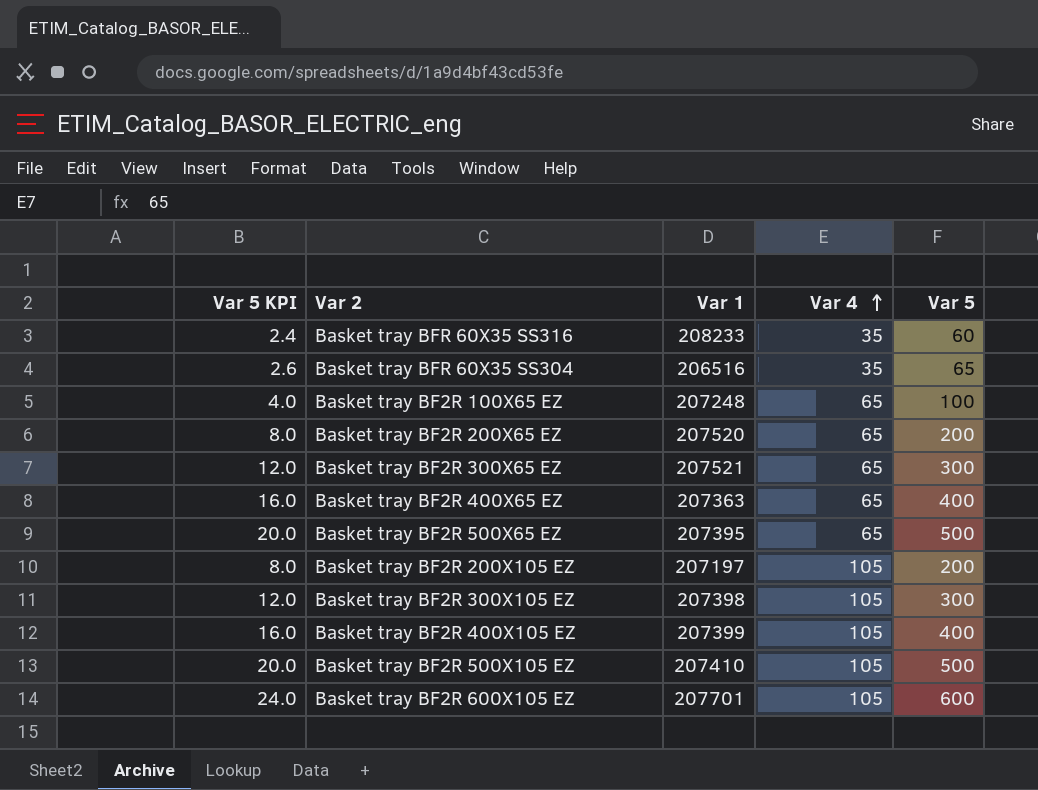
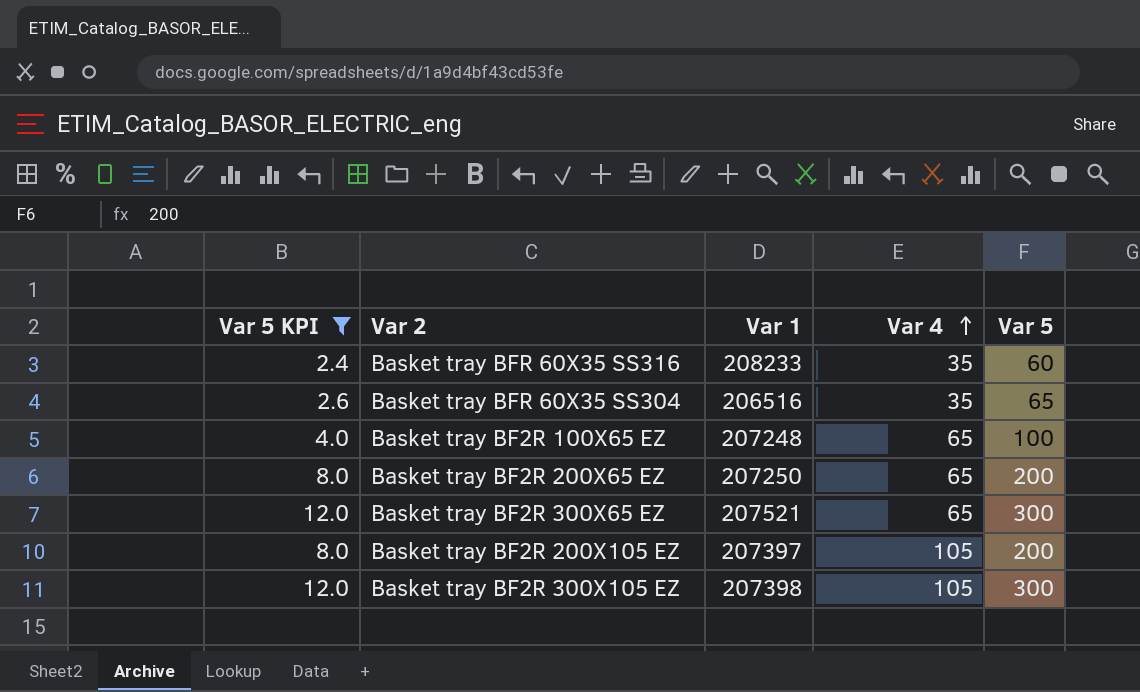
filter: none -> Var 5 KPI <= 12.0
Basket tray BF2R 200X65 EZ | Var 1: 207520 -> 207250
Basket tray BF2R 200X105 EZ | Var 1: 207197 -> 207397

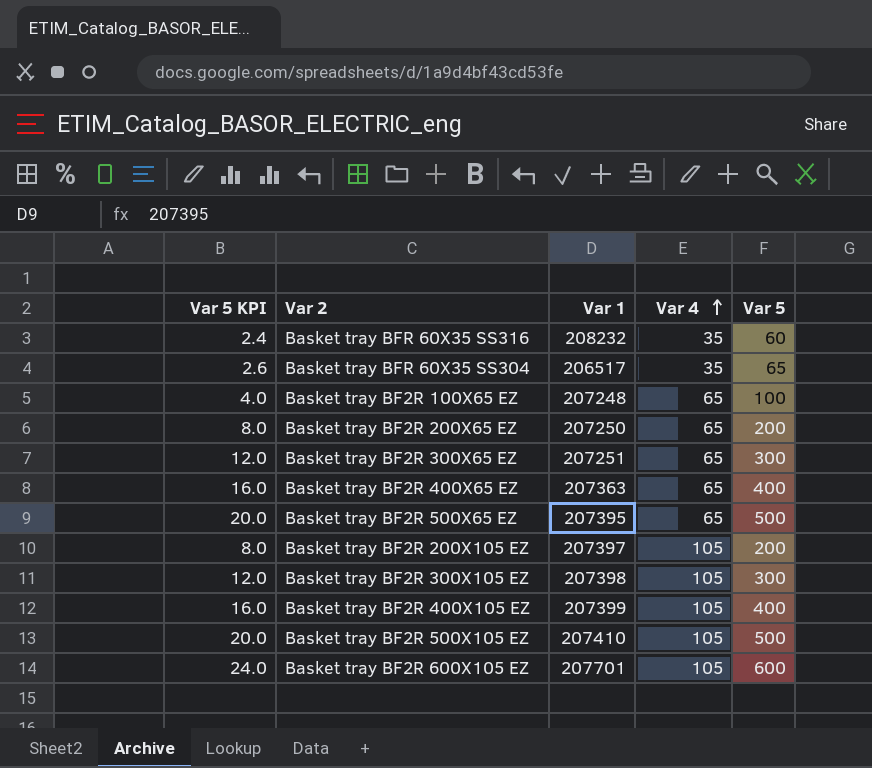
filter: Var 5 KPI <= 12.0 -> none
Basket tray BFR 60X35 SS316 | Var 1: 208233 -> 208232
Basket tray BFR 60X35 SS304 | Var 1: 206516 -> 206517
Basket tray BF2R 300X65 EZ | Var 1: 207521 -> 207251

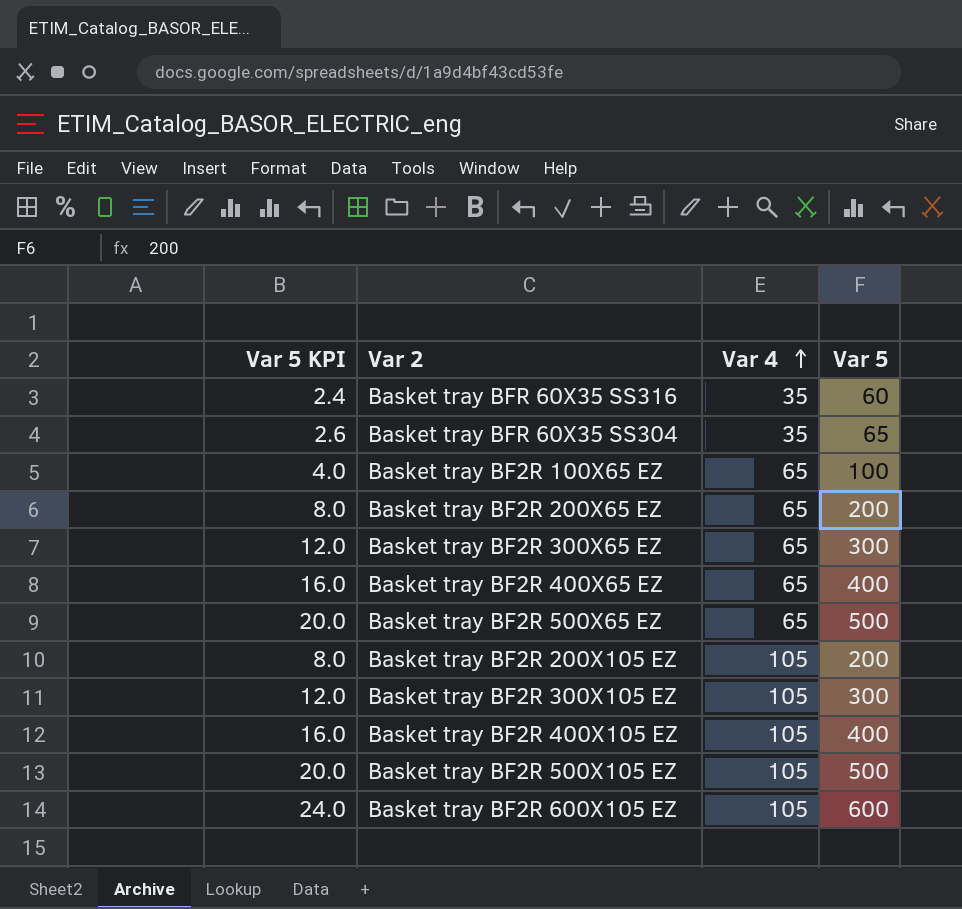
column Var 1 | position: 3 -> none

